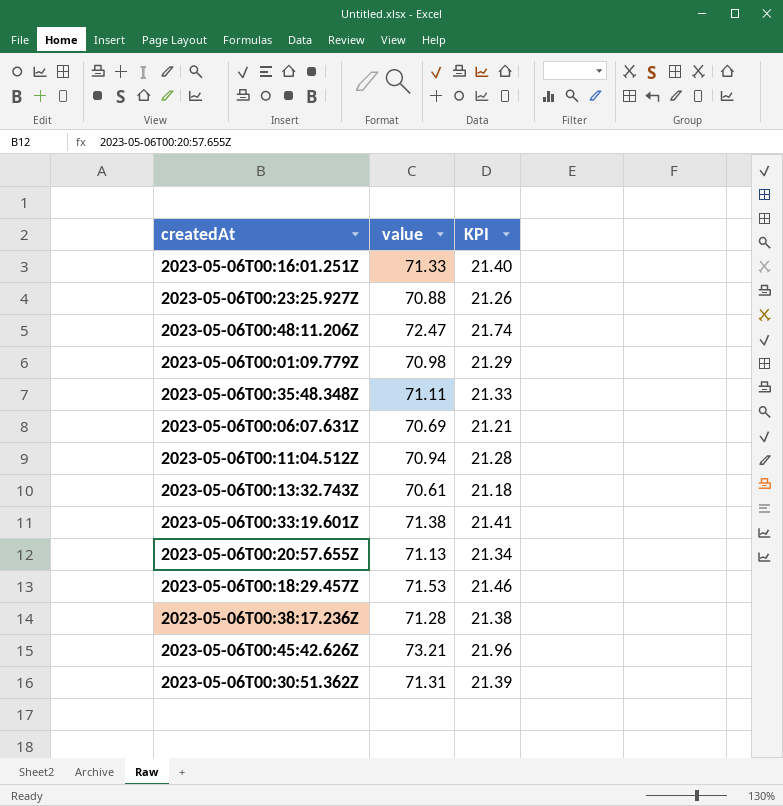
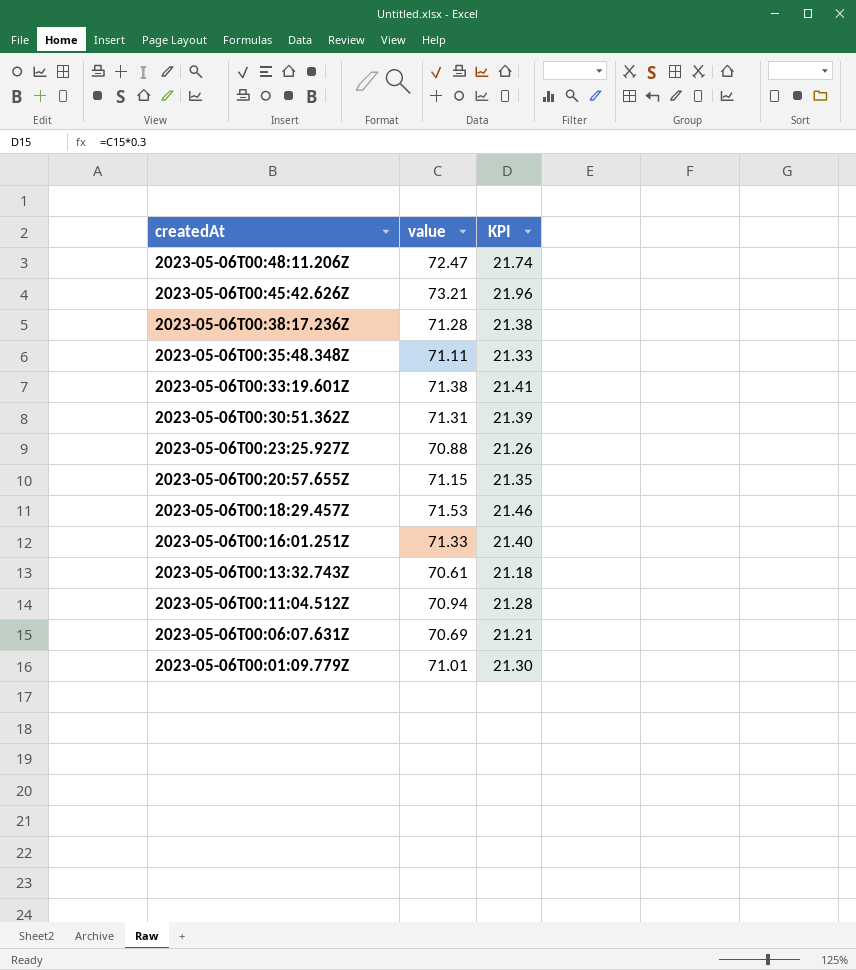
row order: none -> createdAt descending
2023-05-06T00:20:57.655Z | value: 71.13 -> 71.15
2023-05-06T00:20:57.655Z | KPI: 21.34 -> 21.35
2023-05-06T00:01:09.779Z | value: 70.98 -> 71.01
2023-05-06T00:01:09.779Z | KPI: 21.29 -> 21.30

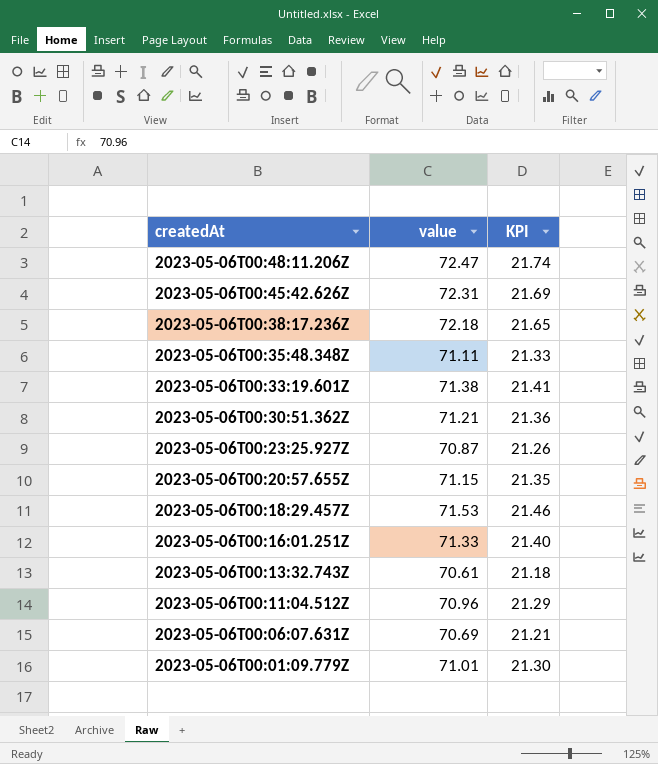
2023-05-06T00:45:42.626Z | value: 73.21 -> 72.31
2023-05-06T00:45:42.626Z | KPI: 21.96 -> 21.69
2023-05-06T00:38:17.236Z | value: 71.28 -> 72.18
2023-05-06T00:38:17.236Z | KPI: 21.38 -> 21.65
2023-05-06T00:30:51.362Z | value: 71.31 -> 71.21
2023-05-06T00:30:51.362Z | KPI: 21.39 -> 21.36
2023-05-06T00:23:25.927Z | value: 70.88 -> 70.87
2023-05-06T00:11:04.512Z | value: 70.94 -> 70.96
2023-05-06T00:11:04.512Z | KPI: 21.28 -> 21.29

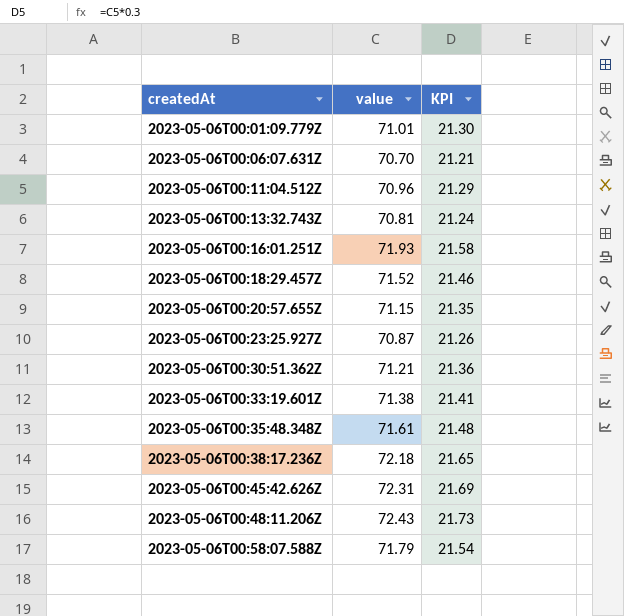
row order: createdAt descending -> createdAt ascending
2023-05-06T00:06:07.631Z | value: 70.69 -> 70.70
2023-05-06T00:13:32.743Z | value: 70.61 -> 70.81
2023-05-06T00:13:32.743Z | KPI: 21.18 -> 21.24
2023-05-06T00:16:01.251Z | value: 71.33 -> 71.93
2023-05-06T00:16:01.251Z | KPI: 21.40 -> 21.58
2023-05-06T00:18:29.457Z | value: 71.53 -> 71.52
2023-05-06T00:35:48.348Z | value: 71.11 -> 71.61
2023-05-06T00:35:48.348Z | KPI: 21.33 -> 21.48
2023-05-06T00:48:11.206Z | value: 72.47 -> 72.43
2023-05-06T00:48:11.206Z | KPI: 21.74 -> 21.73
row 2023-05-06T00:58:07.588Z: none -> 71.79 | 21.54

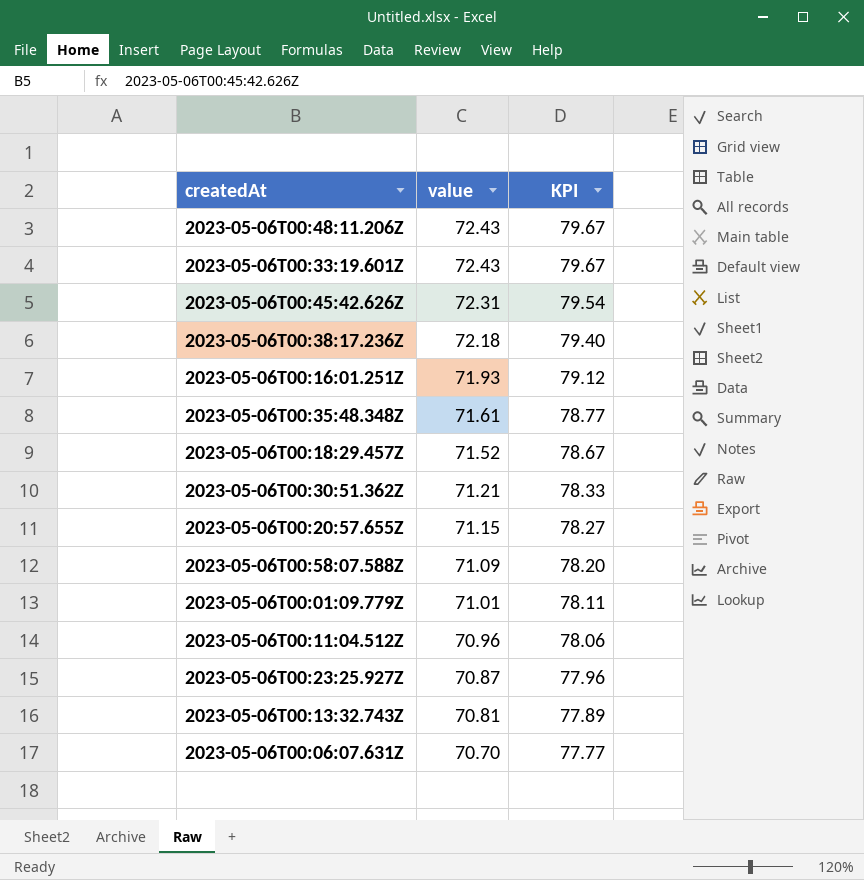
row order: createdAt ascending -> value descending
column KPI | formula: [value] * 0.3 -> [value] * 1.1
2023-05-06T00:33:19.601Z | value: 71.38 -> 72.43
2023-05-06T00:58:07.588Z | value: 71.79 -> 71.09

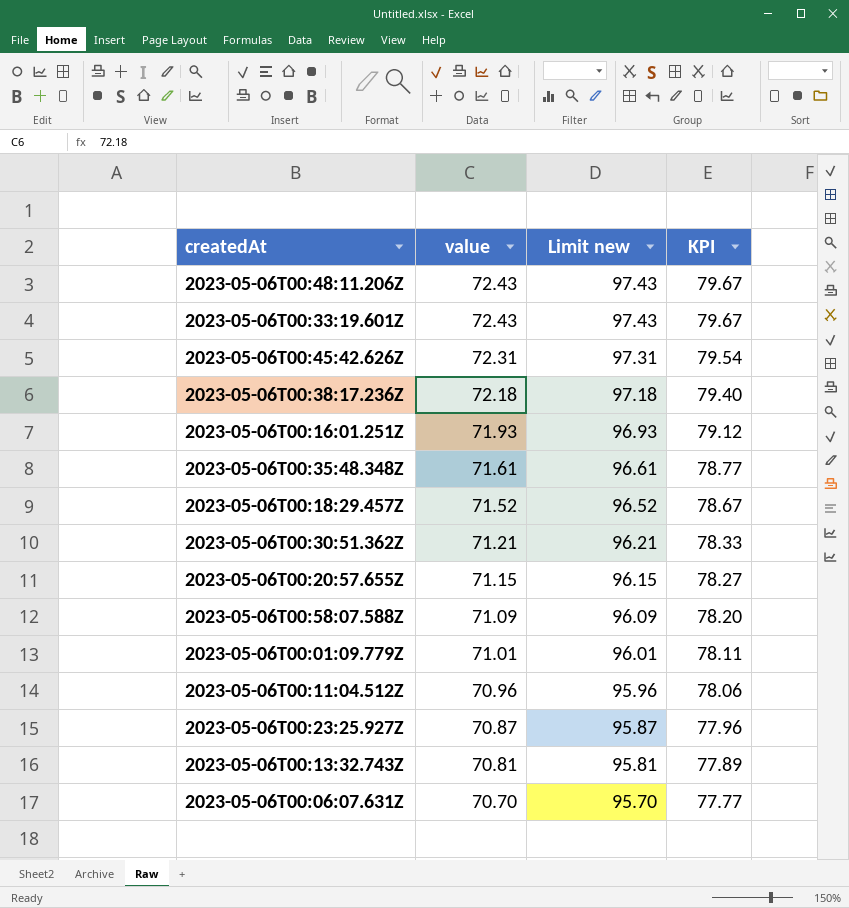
column Limit new | formula: none -> [value] + 25

